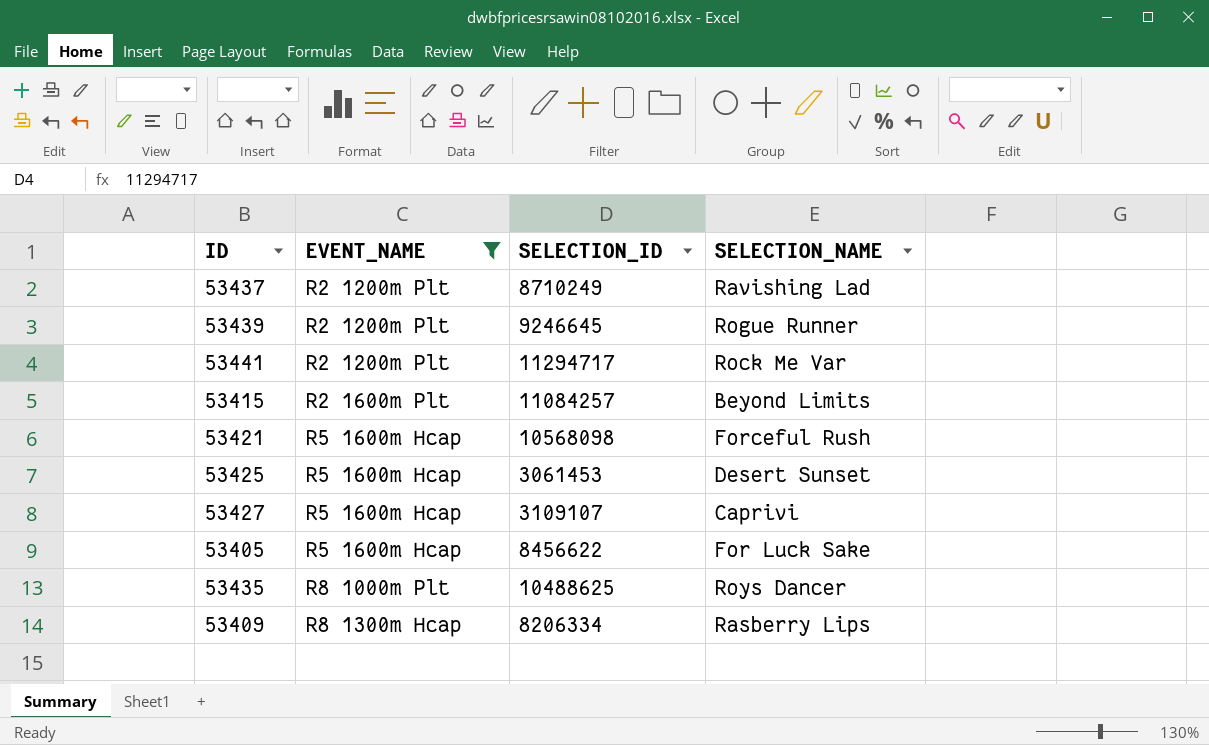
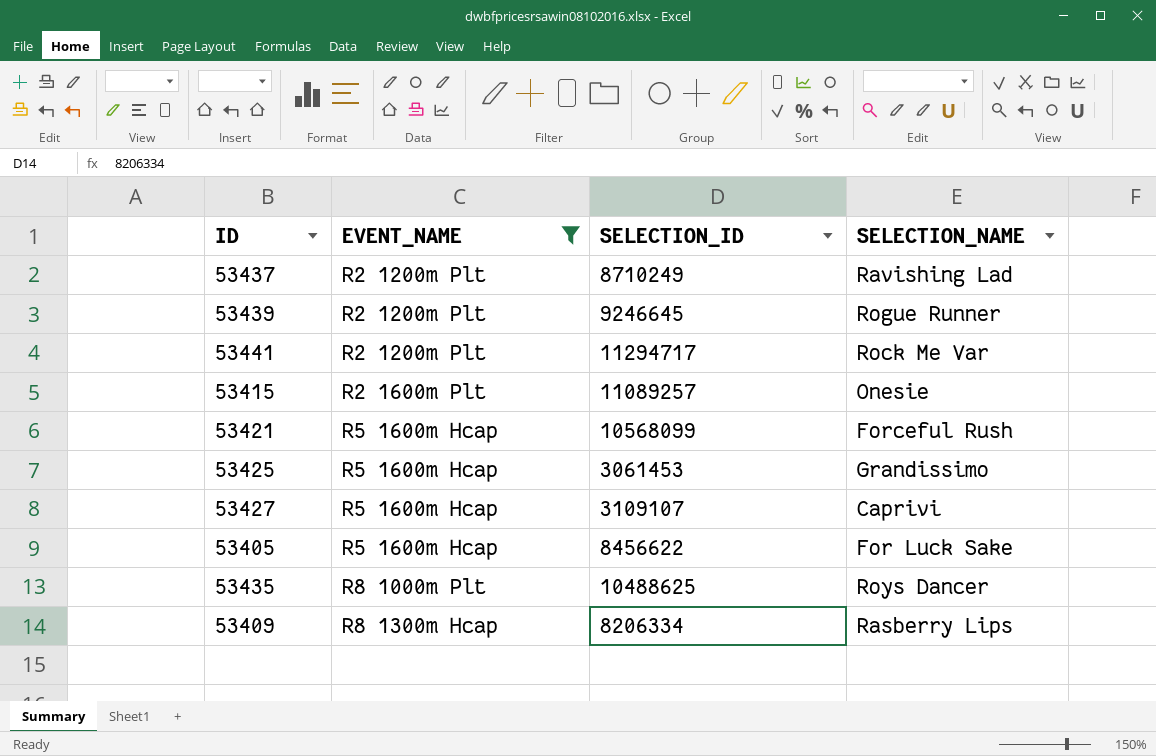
53415 | SELECTION_ID: 11084257 -> 11089257
53415 | SELECTION_NAME: Beyond Limits -> Onesie
53421 | SELECTION_ID: 10568098 -> 10568099
53425 | SELECTION_NAME: Desert Sunset -> Grandissimo

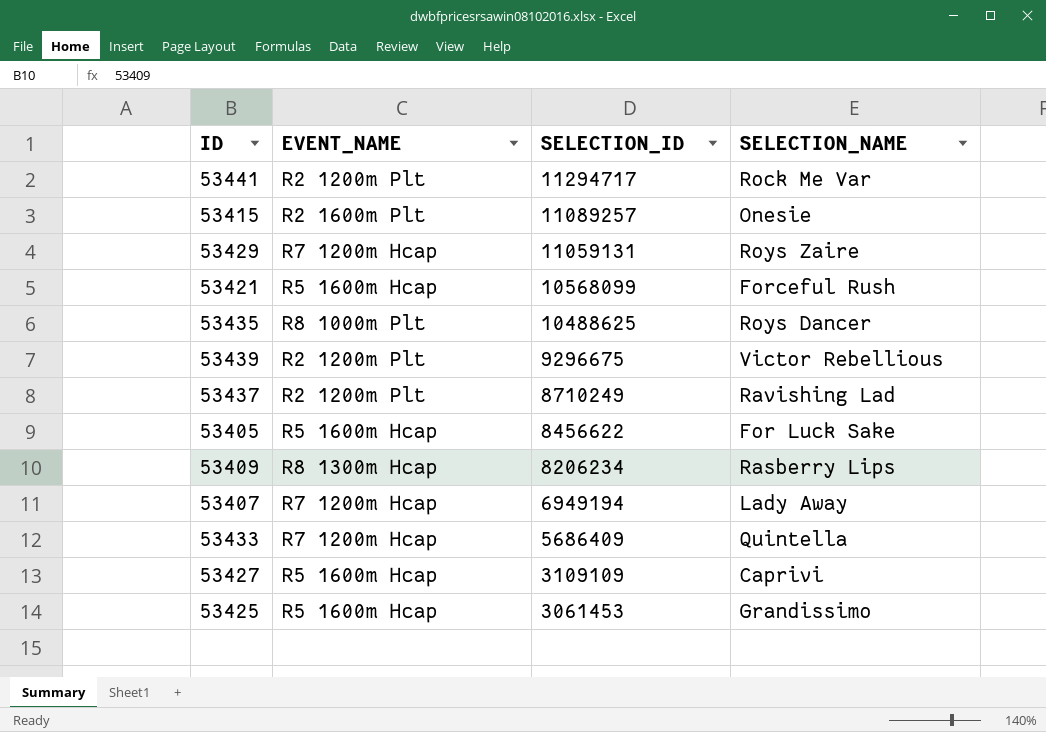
filter: EVENT_NAME != R7 1200m Hcap -> none
row order: EVENT_NAME ascending -> SELECTION_ID descending
53439 | SELECTION_ID: 9246645 -> 9296675
53439 | SELECTION_NAME: Rogue Runner -> Victor Rebellious
53409 | SELECTION_ID: 8206334 -> 8206234
53427 | SELECTION_ID: 3109107 -> 3109109

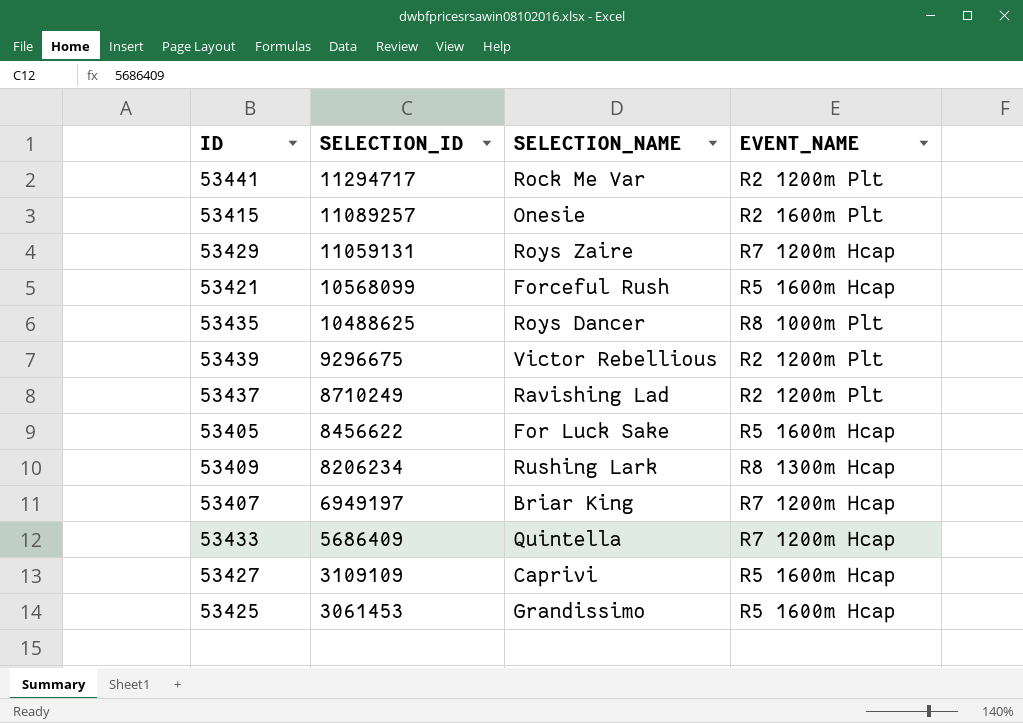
column EVENT_NAME | position: 2 -> 4
53409 | SELECTION_NAME: Rasberry Lips -> Rushing Lark
53407 | SELECTION_ID: 6949194 -> 6949197
53407 | SELECTION_NAME: Lady Away -> Briar King

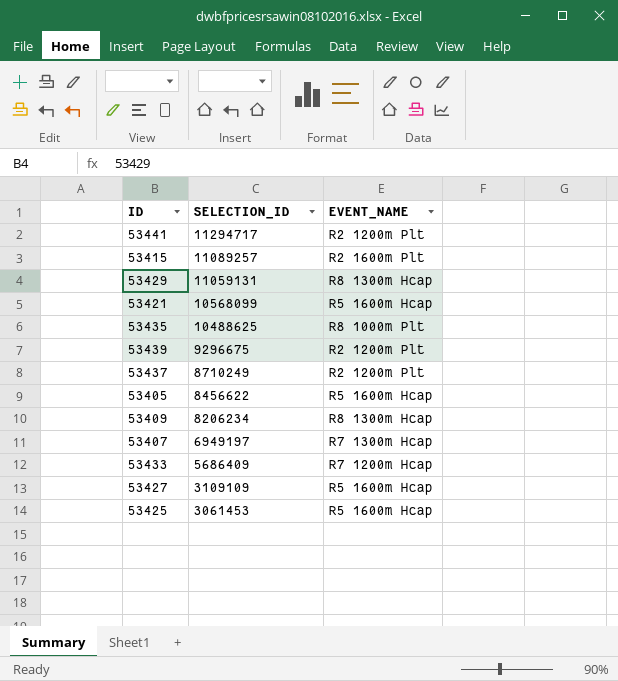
column SELECTION_NAME | position: 3 -> none
53429 | EVENT_NAME: R7 1200m Hcap -> R8 1300m Hcap
53407 | EVENT_NAME: R7 1200m Hcap -> R7 1300m Hcap

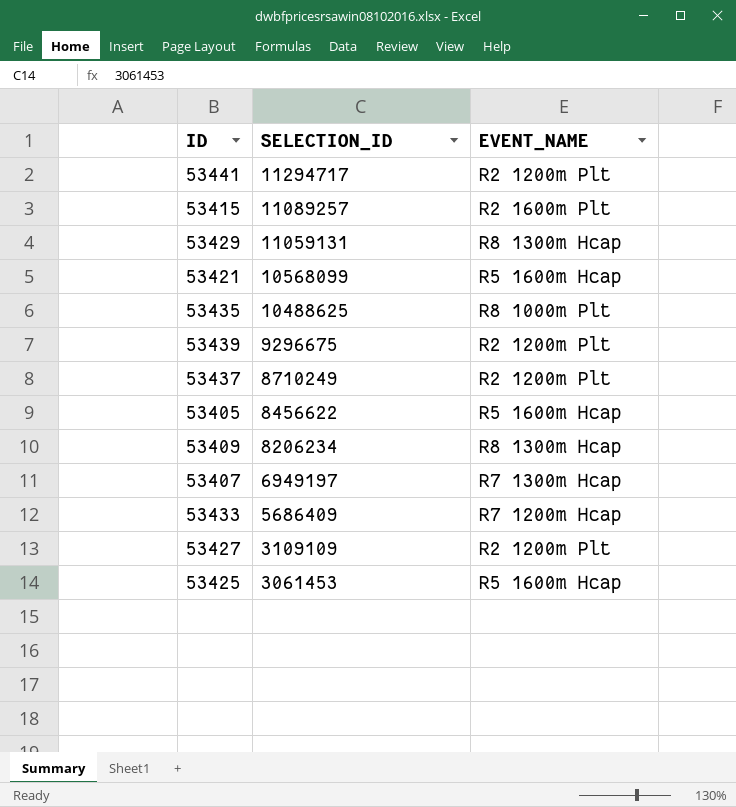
53427 | EVENT_NAME: R5 1600m Hcap -> R2 1200m Plt

